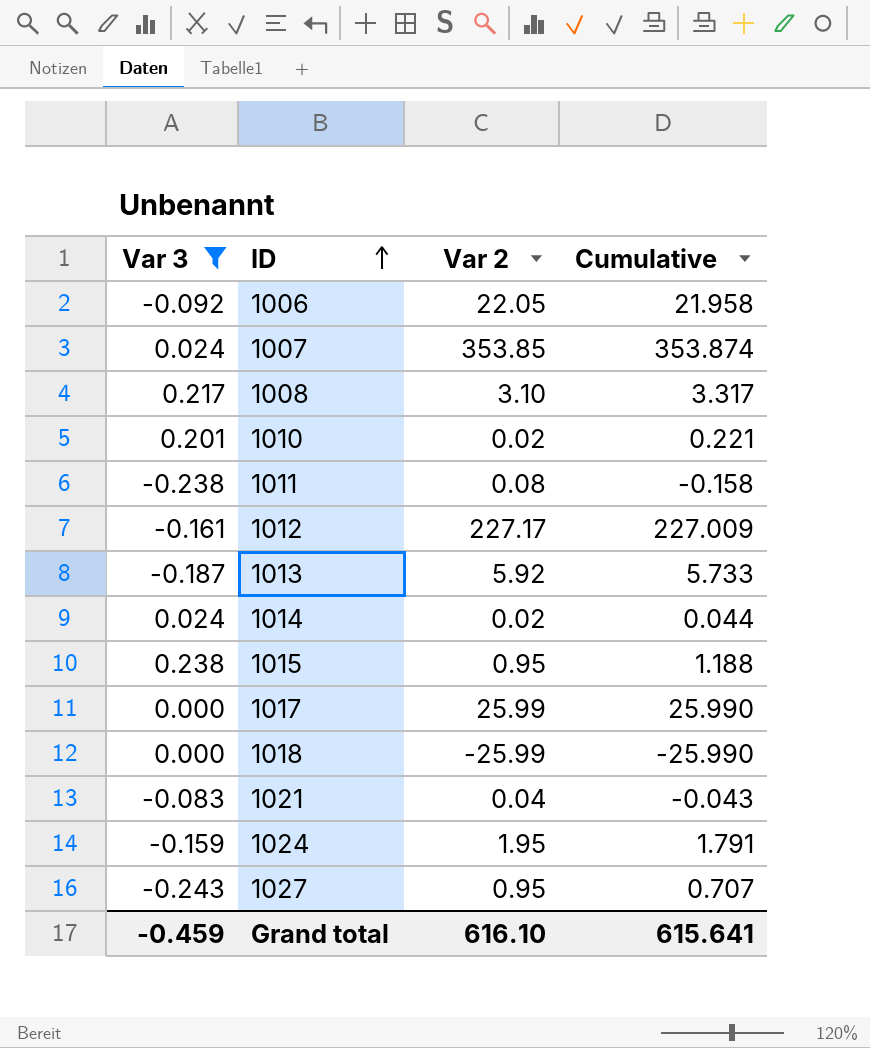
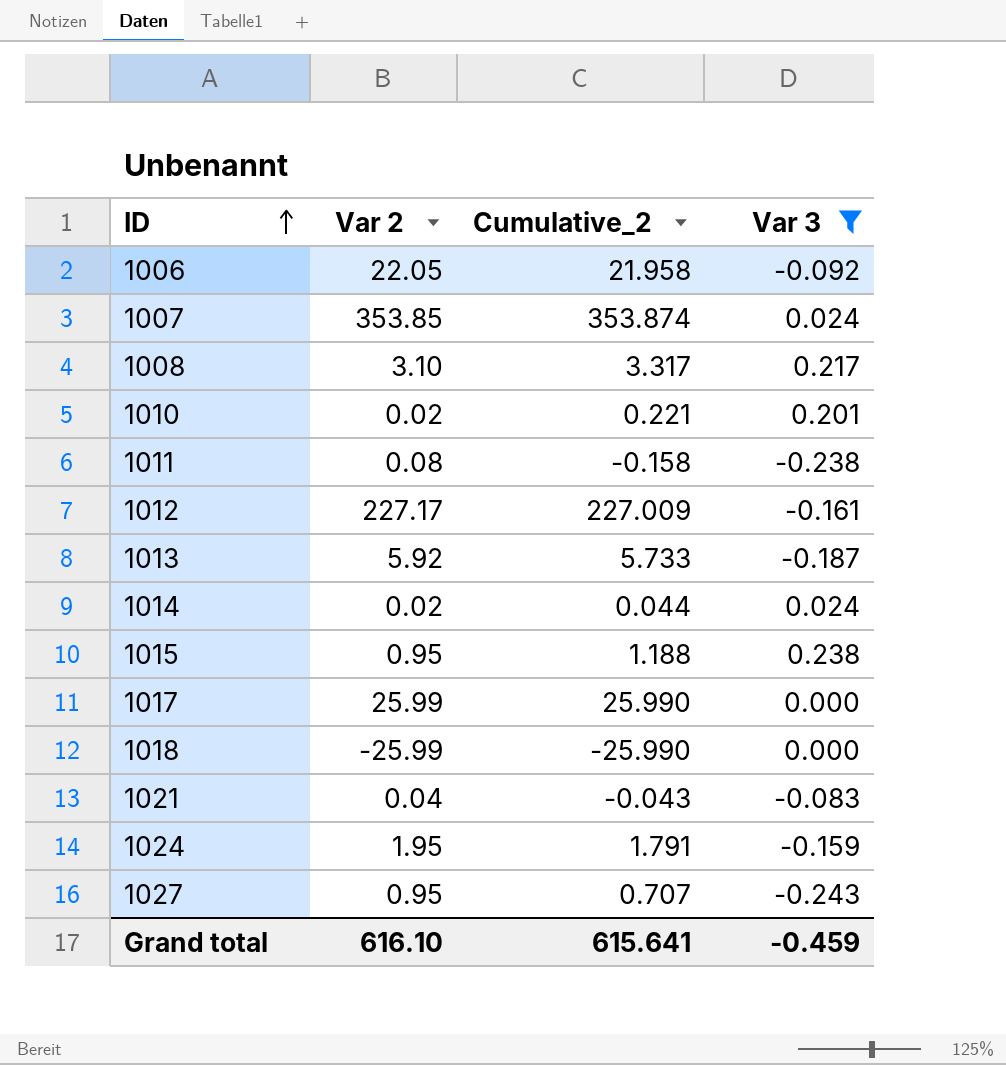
column name: Cumulative -> Cumulative_2
column Var 3 | position: 1 -> 4

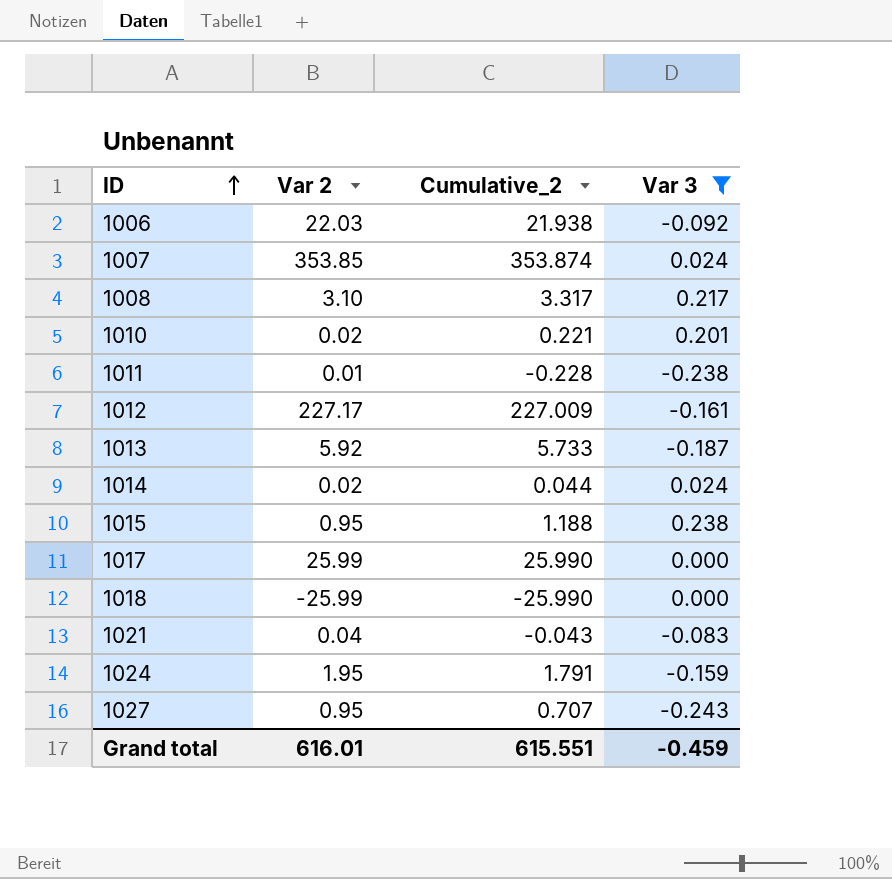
1006 | Var 2: 22.05 -> 22.03
1006 | Cumulative_2: 21.958 -> 21.938
1011 | Var 2: 0.08 -> 0.01
1011 | Cumulative_2: -0.158 -> -0.228
Grand total | Var 2: 616.10 -> 616.01
Grand total | Cumulative_2: 615.641 -> 615.551

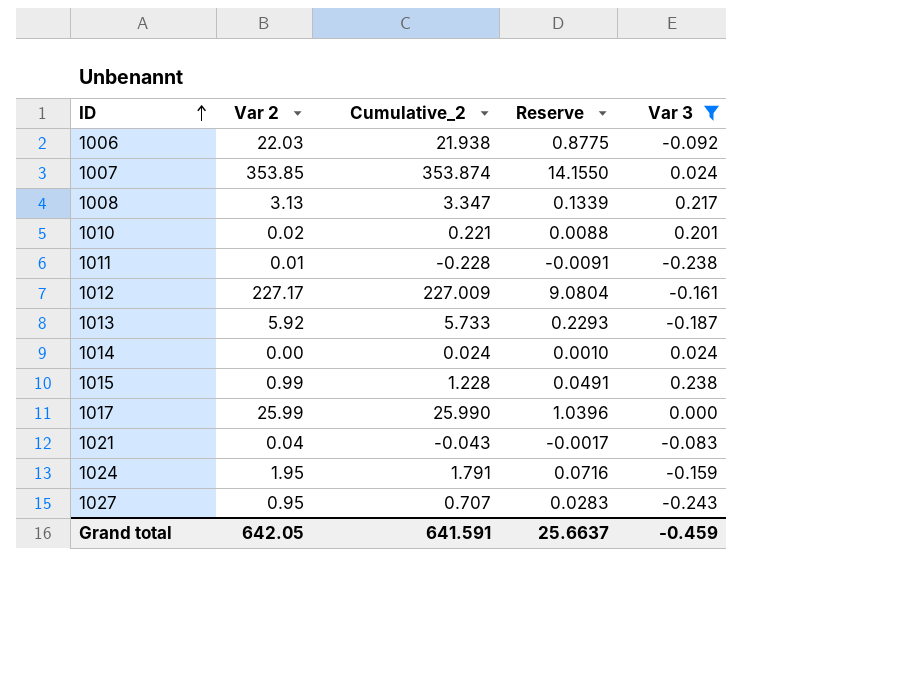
column Reserve | formula: none -> [Cumulative_2] * 0.04
row 1018: -25.99 | -25.990 | 0.000 -> none
1008 | Var 2: 3.10 -> 3.13
1008 | Cumulative_2: 3.317 -> 3.347
1014 | Var 2: 0.02 -> 0.00
1014 | Cumulative_2: 0.044 -> 0.024
1015 | Var 2: 0.95 -> 0.99
1015 | Cumulative_2: 1.188 -> 1.228
Grand total | Var 2: 616.01 -> 642.05
Grand total | Cumulative_2: 615.551 -> 641.591

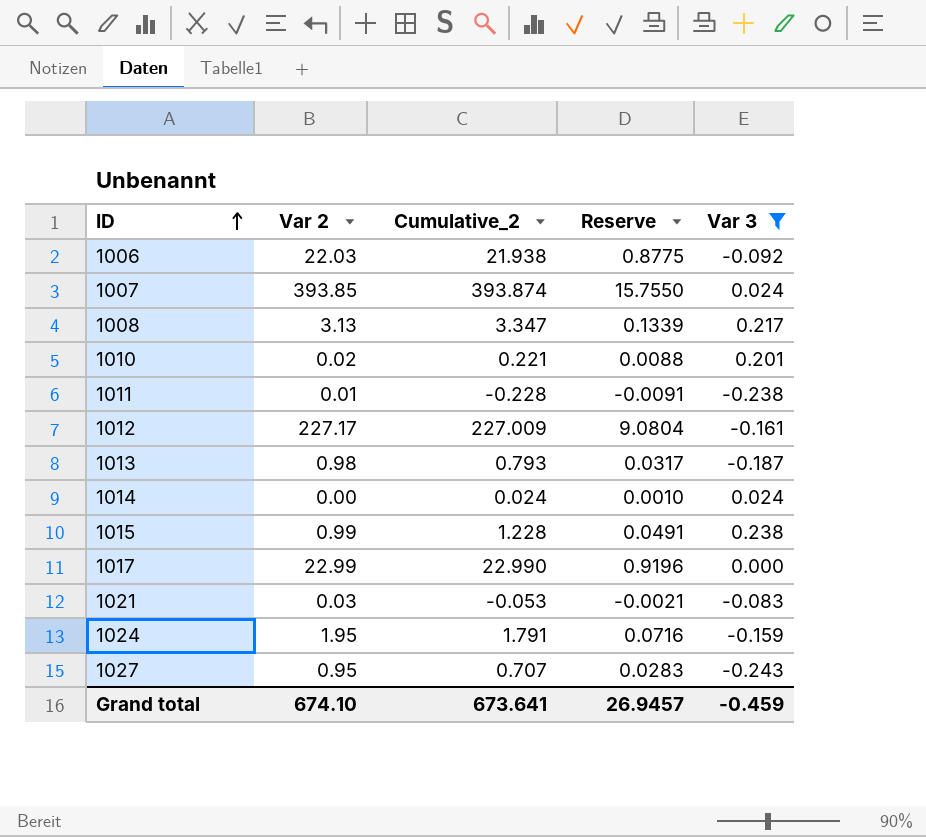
1007 | Var 2: 353.85 -> 393.85
1007 | Cumulative_2: 353.874 -> 393.874
1007 | Reserve: 14.1550 -> 15.7550
1013 | Var 2: 5.92 -> 0.98
1013 | Cumulative_2: 5.733 -> 0.793
1013 | Reserve: 0.2293 -> 0.0317
1017 | Var 2: 25.99 -> 22.99
1017 | Cumulative_2: 25.990 -> 22.990
1017 | Reserve: 1.0396 -> 0.9196
1021 | Var 2: 0.04 -> 0.03
1021 | Cumulative_2: -0.043 -> -0.053
1021 | Reserve: -0.0017 -> -0.0021
Grand total | Var 2: 642.05 -> 674.10
Grand total | Cumulative_2: 641.591 -> 673.641
Grand total | Reserve: 25.6637 -> 26.9457

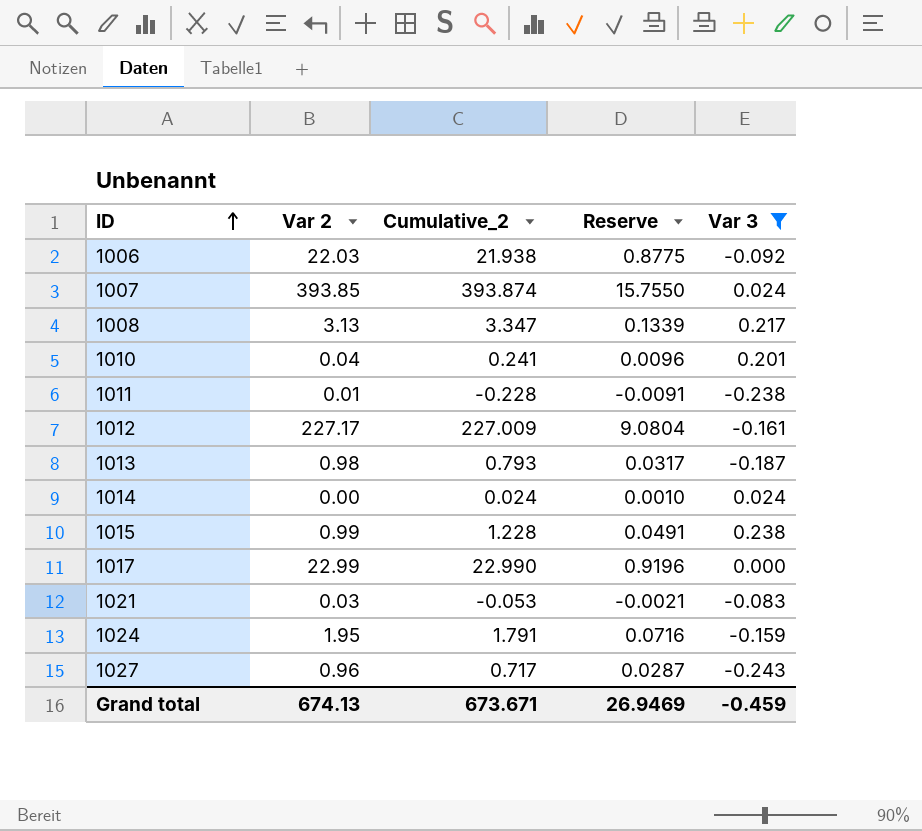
1010 | Var 2: 0.02 -> 0.04
1010 | Cumulative_2: 0.221 -> 0.241
1010 | Reserve: 0.0088 -> 0.0096
1027 | Var 2: 0.95 -> 0.96
1027 | Cumulative_2: 0.707 -> 0.717
1027 | Reserve: 0.0283 -> 0.0287
Grand total | Var 2: 674.10 -> 674.13
Grand total | Cumulative_2: 673.641 -> 673.671
Grand total | Reserve: 26.9457 -> 26.9469

